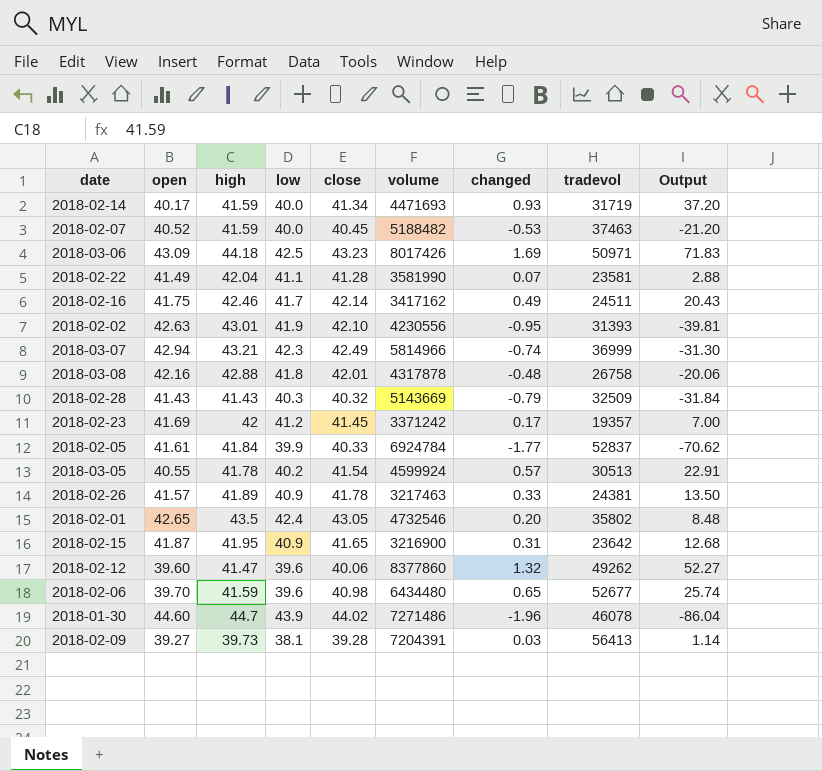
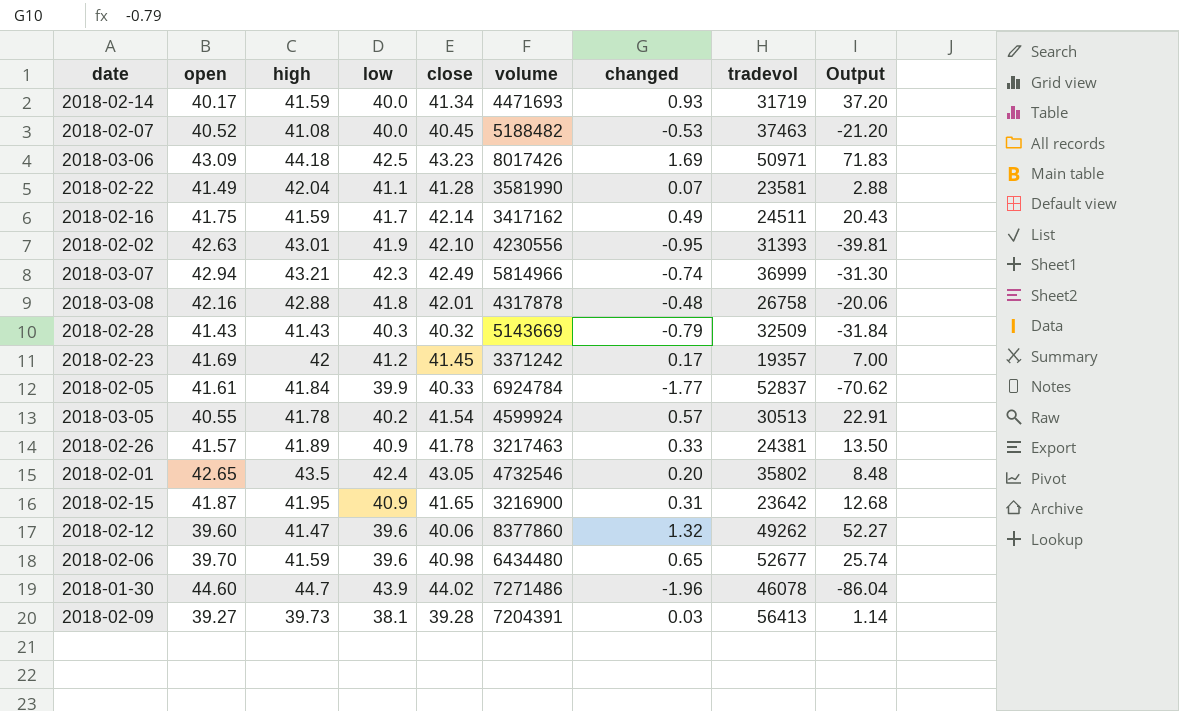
2018-02-07 | high: 41.59 -> 41.08
2018-02-16 | high: 42.46 -> 41.59

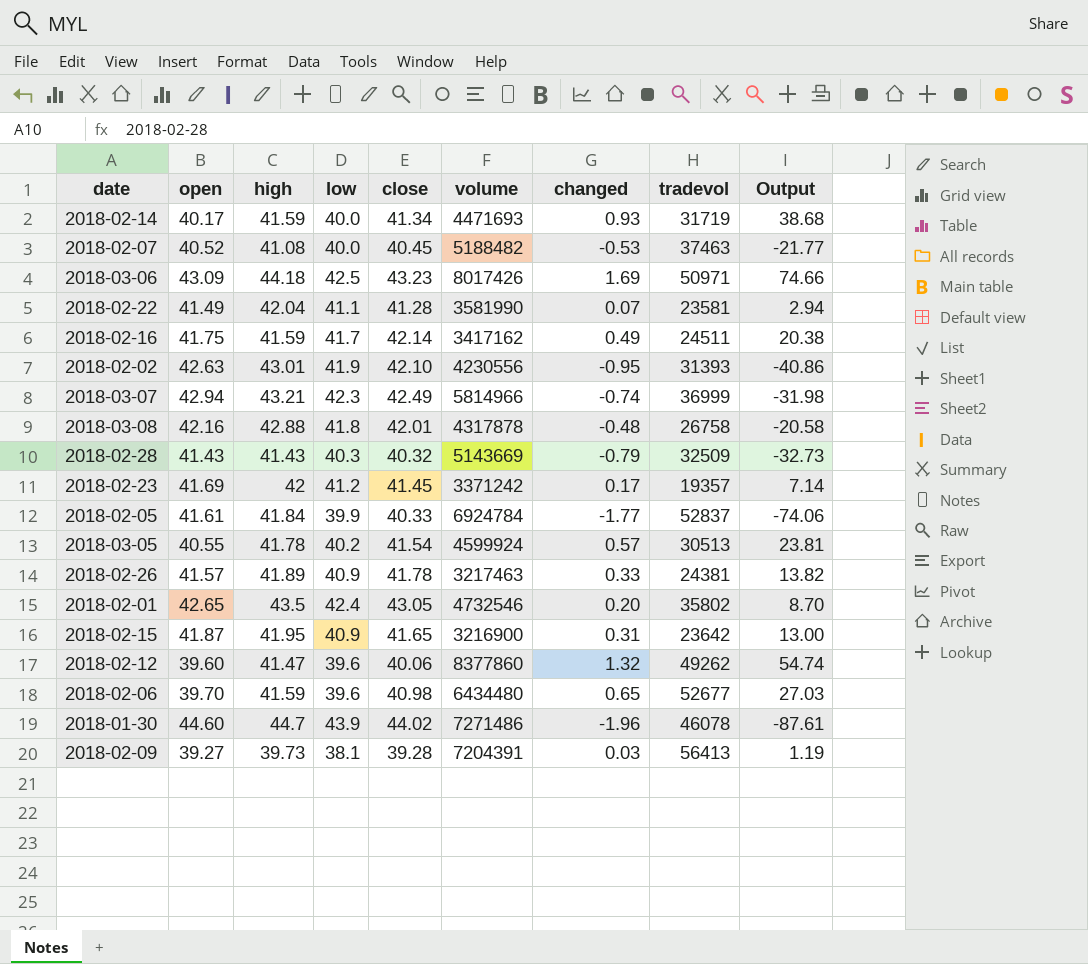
column Output | formula: [low] * [changed] -> [high] * [changed]

